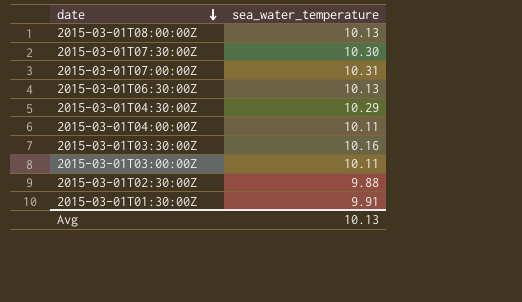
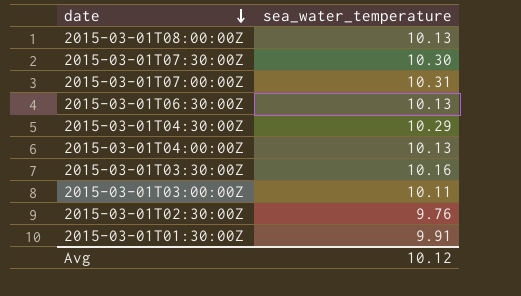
2015-03-01T04:00:00Z | sea_water_temperature: 10.11 -> 10.13
2015-03-01T02:30:00Z | sea_water_temperature: 9.88 -> 9.76
Avg | sea_water_temperature: 10.13 -> 10.12

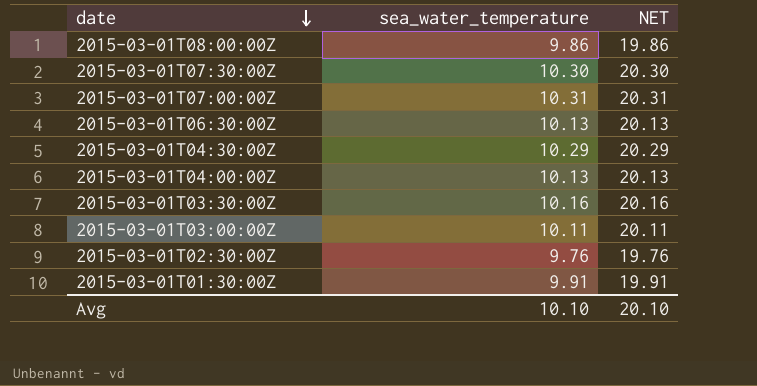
column NET | formula: none -> [sea_water_temperature] + 10
2015-03-01T08:00:00Z | sea_water_temperature: 10.13 -> 9.86
Avg | sea_water_temperature: 10.12 -> 10.10

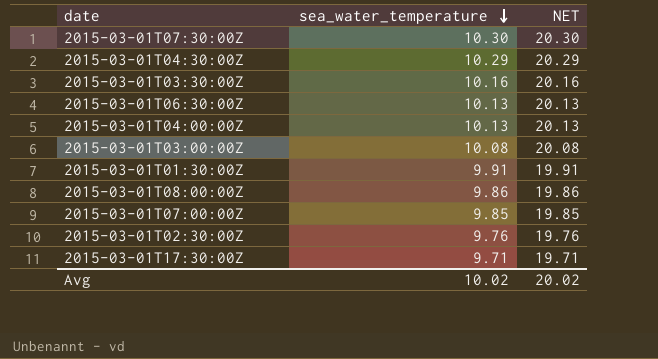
row order: date descending -> sea_water_temperature descending
2015-03-01T03:00:00Z | sea_water_temperature: 10.11 -> 10.08
2015-03-01T03:00:00Z | NET: 20.11 -> 20.08
2015-03-01T07:00:00Z | sea_water_temperature: 10.31 -> 9.85
2015-03-01T07:00:00Z | NET: 20.31 -> 19.85
row 2015-03-01T17:30:00Z: none -> 9.71 | 19.71
Avg | sea_water_temperature: 10.10 -> 10.02
Avg | NET: 20.10 -> 20.02

